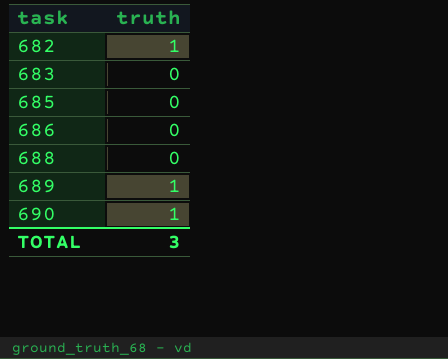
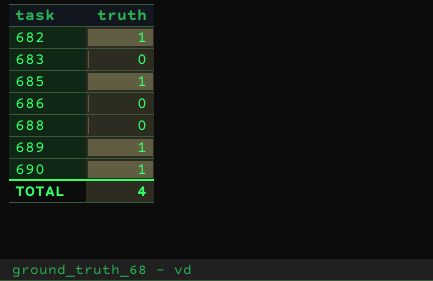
685 | truth: 0 -> 1
TOTAL | truth: 3 -> 4

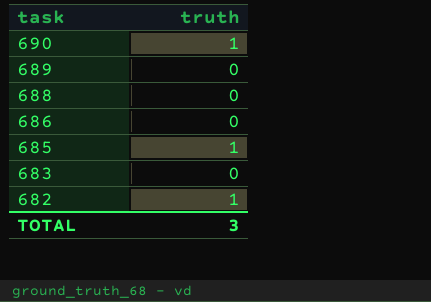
row order: task ascending -> task descending
689 | truth: 1 -> 0
TOTAL | truth: 4 -> 3

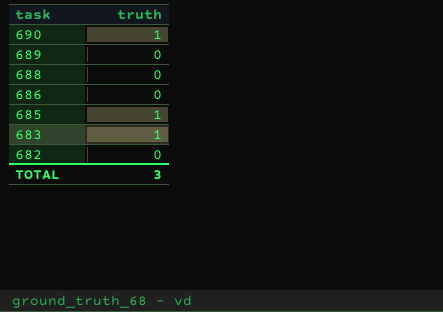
683 | truth: 0 -> 1
682 | truth: 1 -> 0

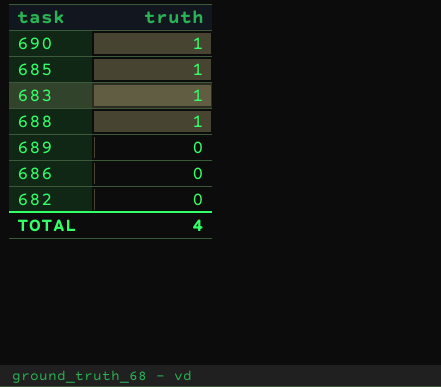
row order: task descending -> truth descending
688 | truth: 0 -> 1
TOTAL | truth: 3 -> 4

